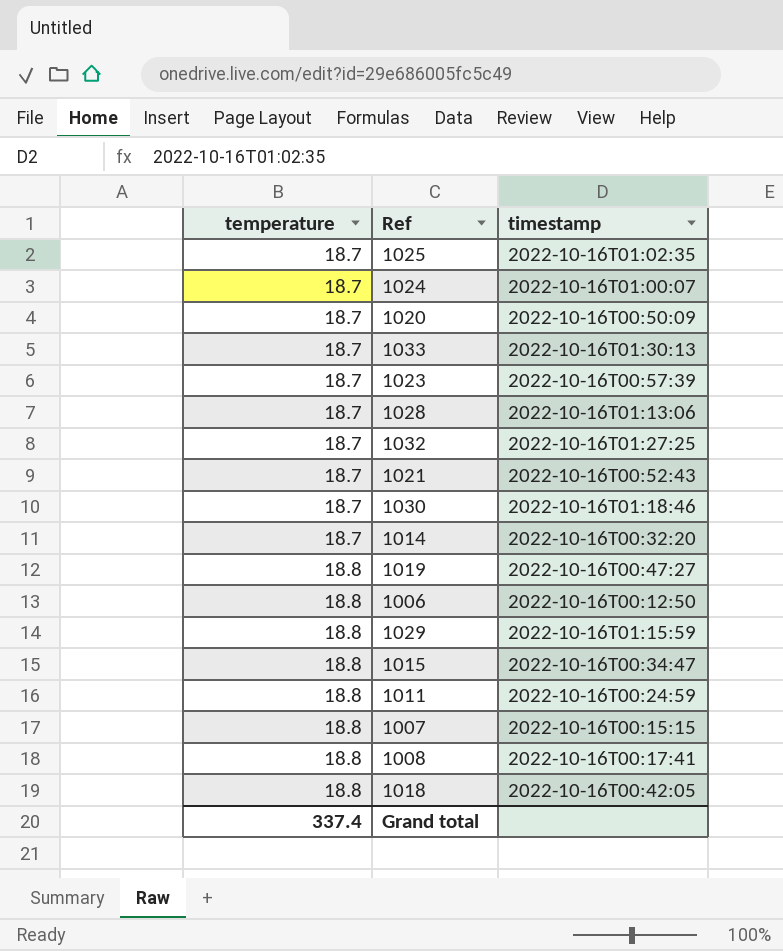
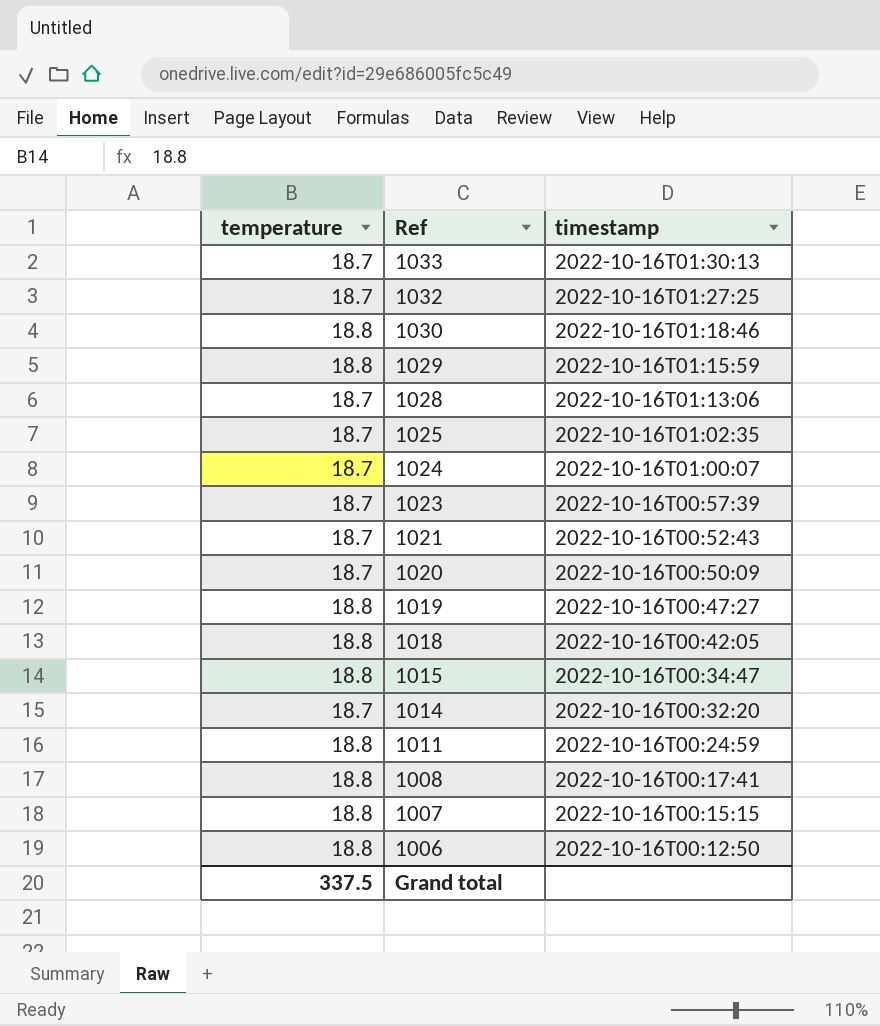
row order: temperature ascending -> Ref descending
1030 | temperature: 18.7 -> 18.8
Grand total | temperature: 337.4 -> 337.5

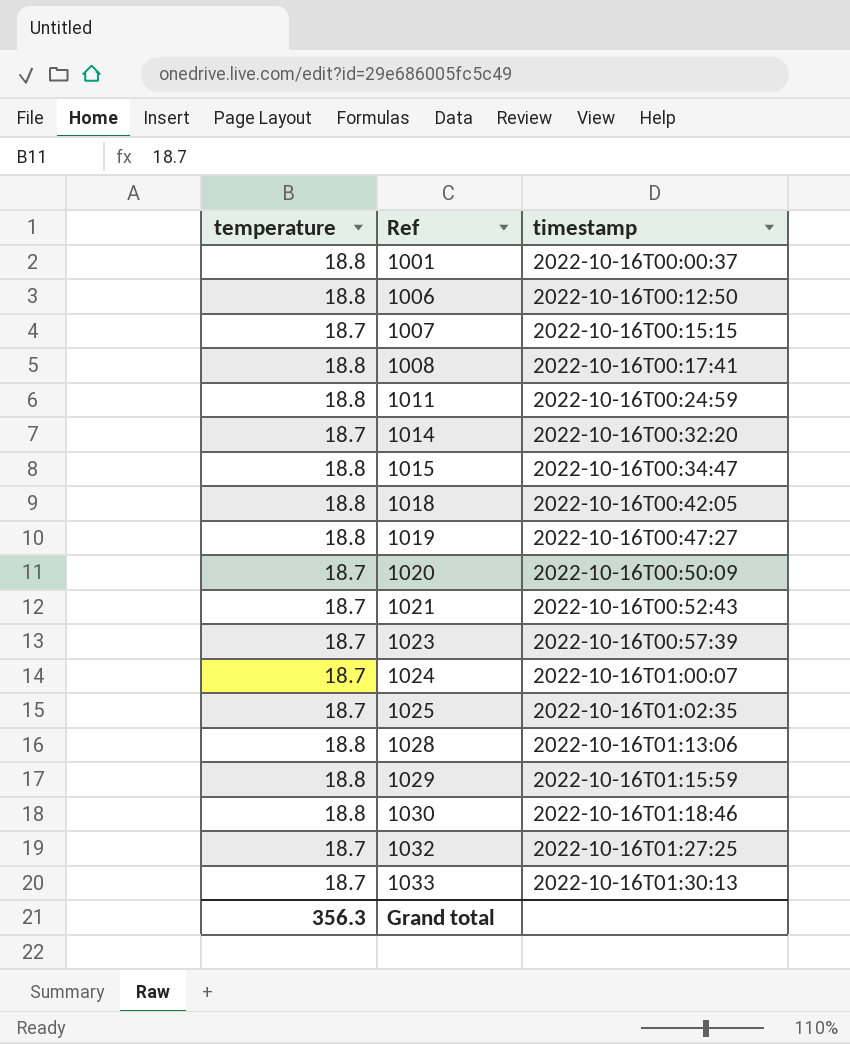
row order: Ref descending -> Ref ascending
row 1001: none -> 18.8 | 2022-10-16T00:00:37
1007 | temperature: 18.8 -> 18.7
1028 | temperature: 18.7 -> 18.8
Grand total | temperature: 337.5 -> 356.3

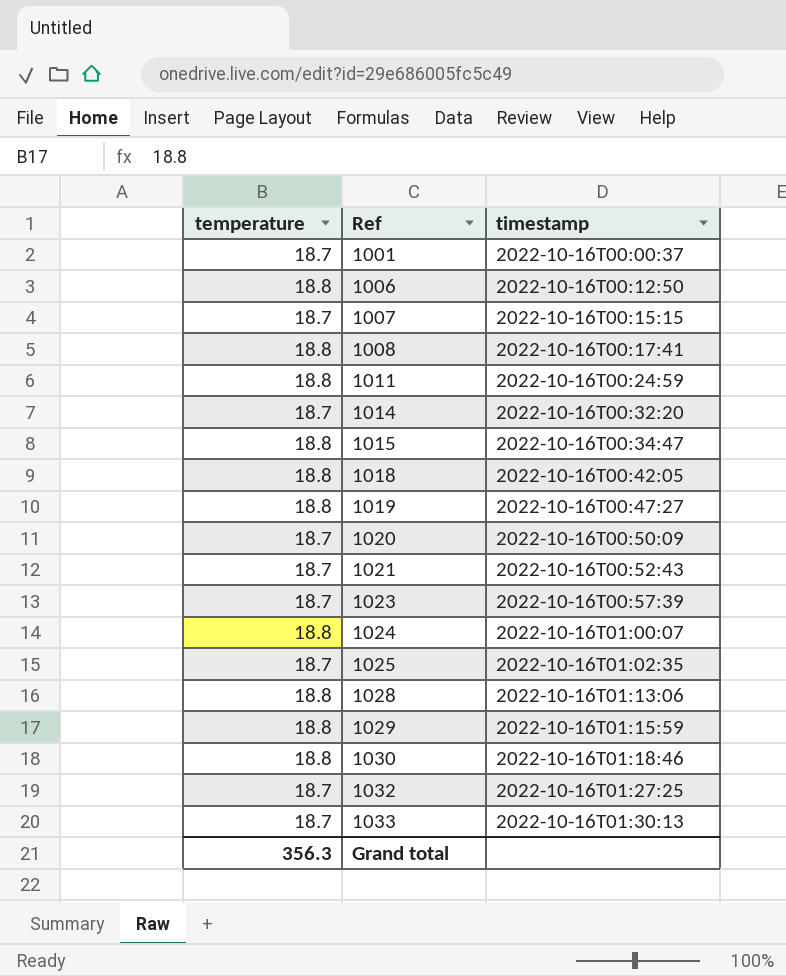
1001 | temperature: 18.8 -> 18.7
1024 | temperature: 18.7 -> 18.8

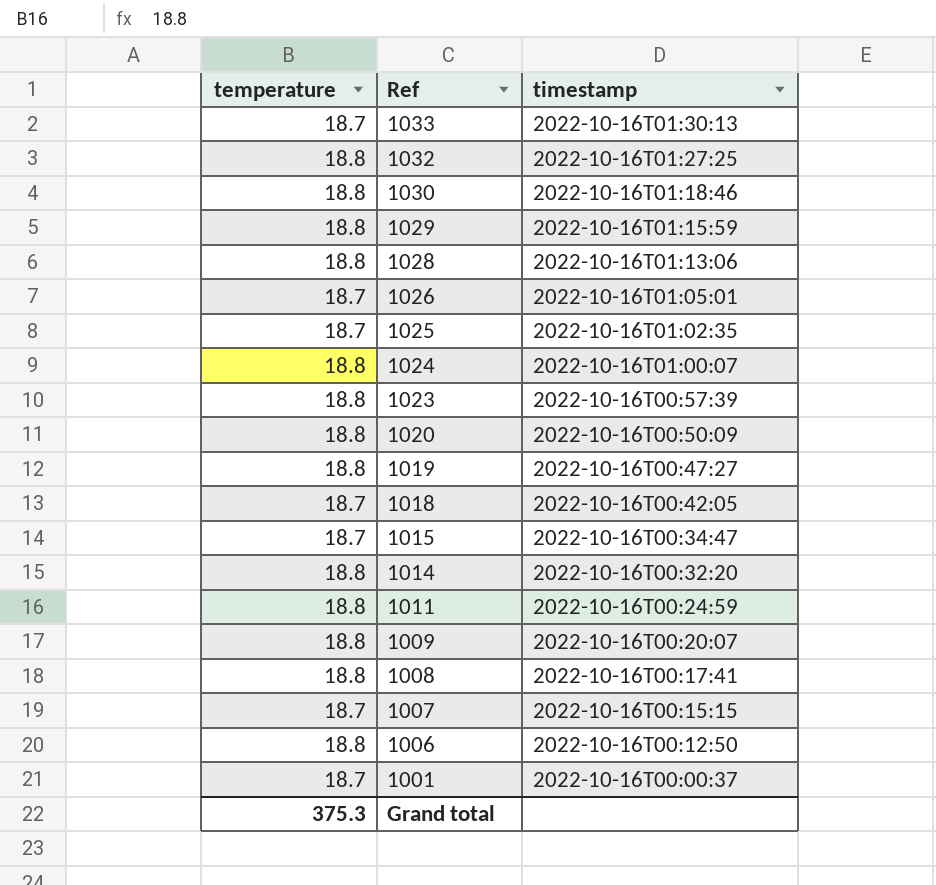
row order: Ref ascending -> Ref descending
row 1021: 18.7 | 2022-10-16T00:52:43 -> none
1032 | temperature: 18.7 -> 18.8
row 1026: none -> 18.7 | 2022-10-16T01:05:01
1023 | temperature: 18.7 -> 18.8
1020 | temperature: 18.7 -> 18.8
1018 | temperature: 18.8 -> 18.7
1015 | temperature: 18.8 -> 18.7
1014 | temperature: 18.7 -> 18.8
row 1009: none -> 18.8 | 2022-10-16T00:20:07
Grand total | temperature: 356.3 -> 375.3

